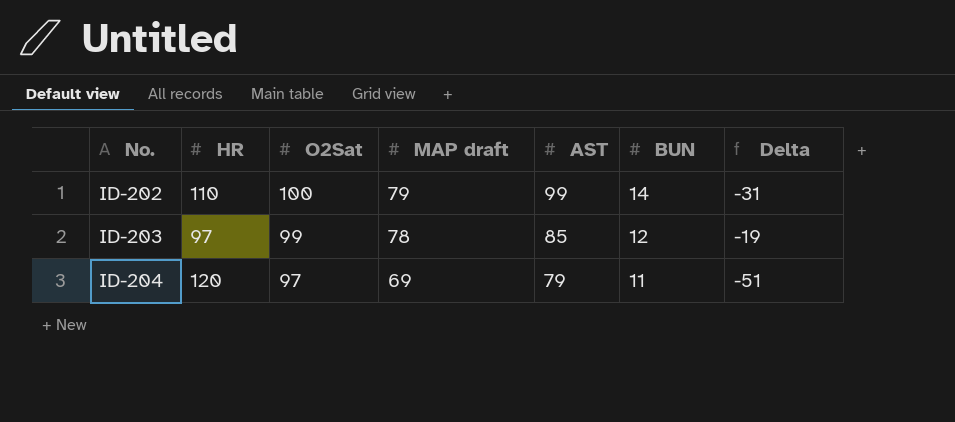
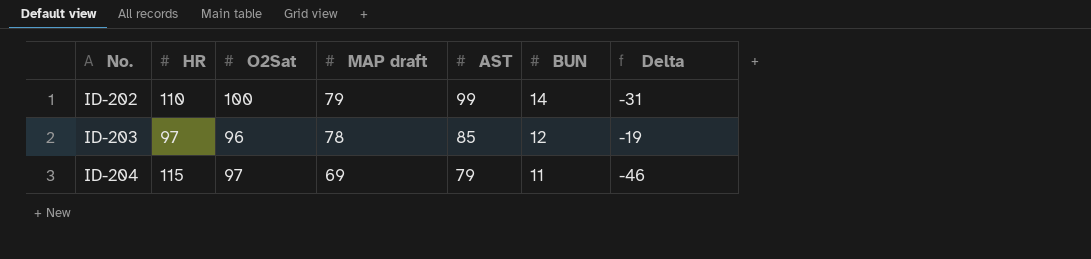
ID-203 | O2Sat: 99 -> 96
ID-204 | HR: 120 -> 115
ID-204 | Delta: -51 -> -46

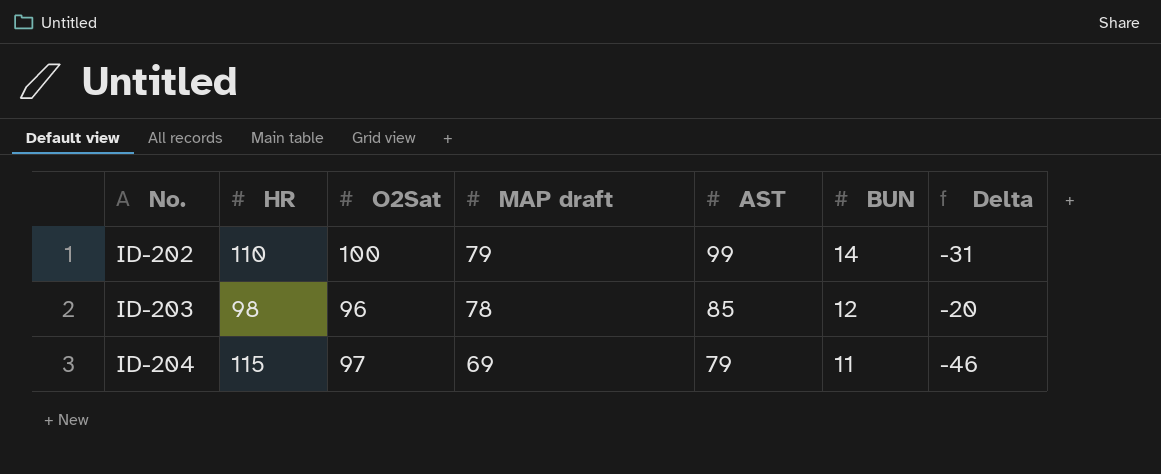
ID-203 | HR: 97 -> 98
ID-203 | Delta: -19 -> -20

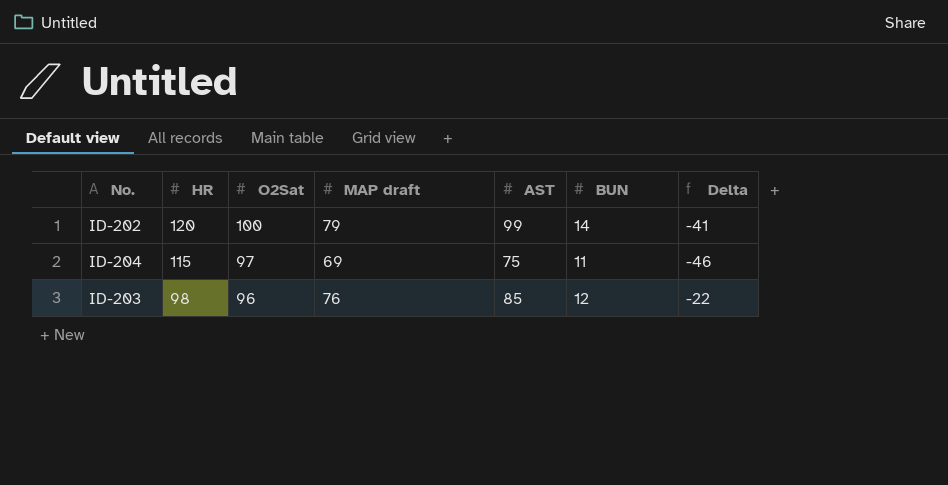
row order: No. ascending -> HR descending
ID-202 | HR: 110 -> 120
ID-202 | Delta: -31 -> -41
ID-204 | AST: 79 -> 75
ID-203 | MAP draft: 78 -> 76
ID-203 | Delta: -20 -> -22

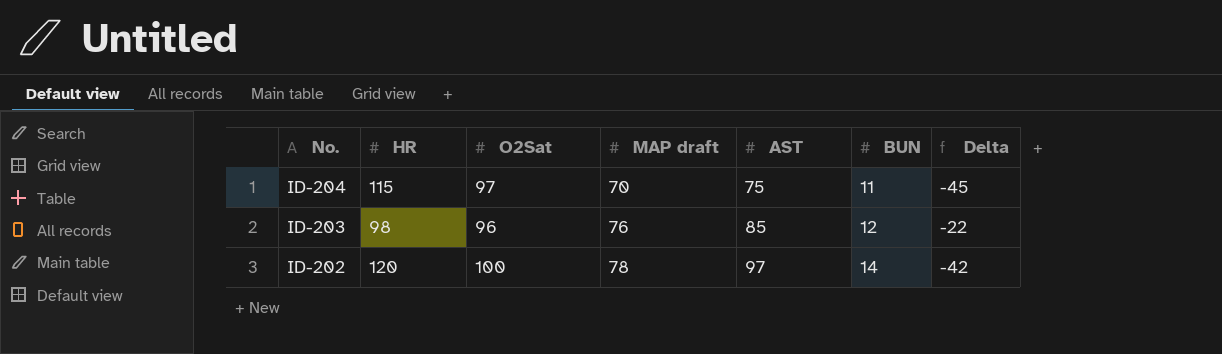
row order: HR descending -> No. descending
ID-204 | MAP draft: 69 -> 70
ID-204 | Delta: -46 -> -45
ID-202 | MAP draft: 79 -> 78
ID-202 | AST: 99 -> 97
ID-202 | Delta: -41 -> -42

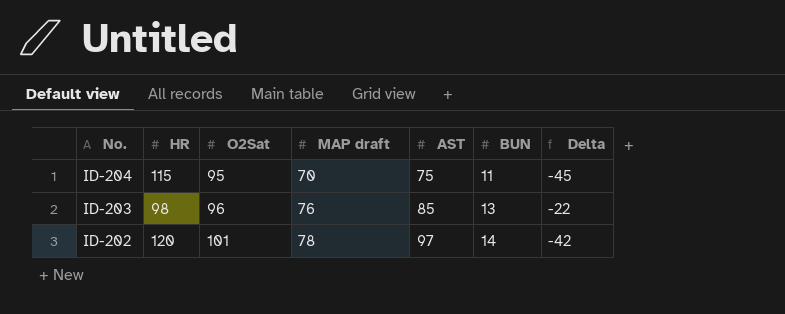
ID-204 | O2Sat: 97 -> 95
ID-203 | BUN: 12 -> 13
ID-202 | O2Sat: 100 -> 101

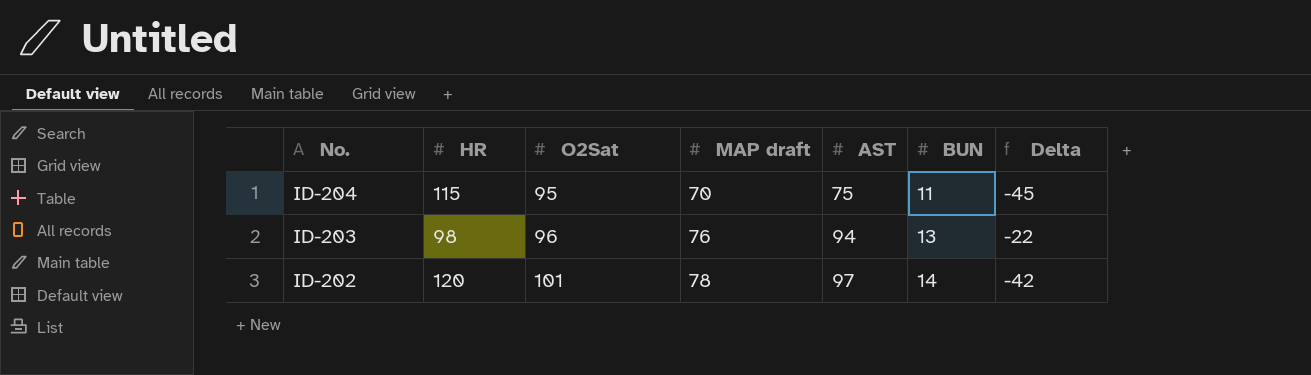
ID-203 | AST: 85 -> 94

